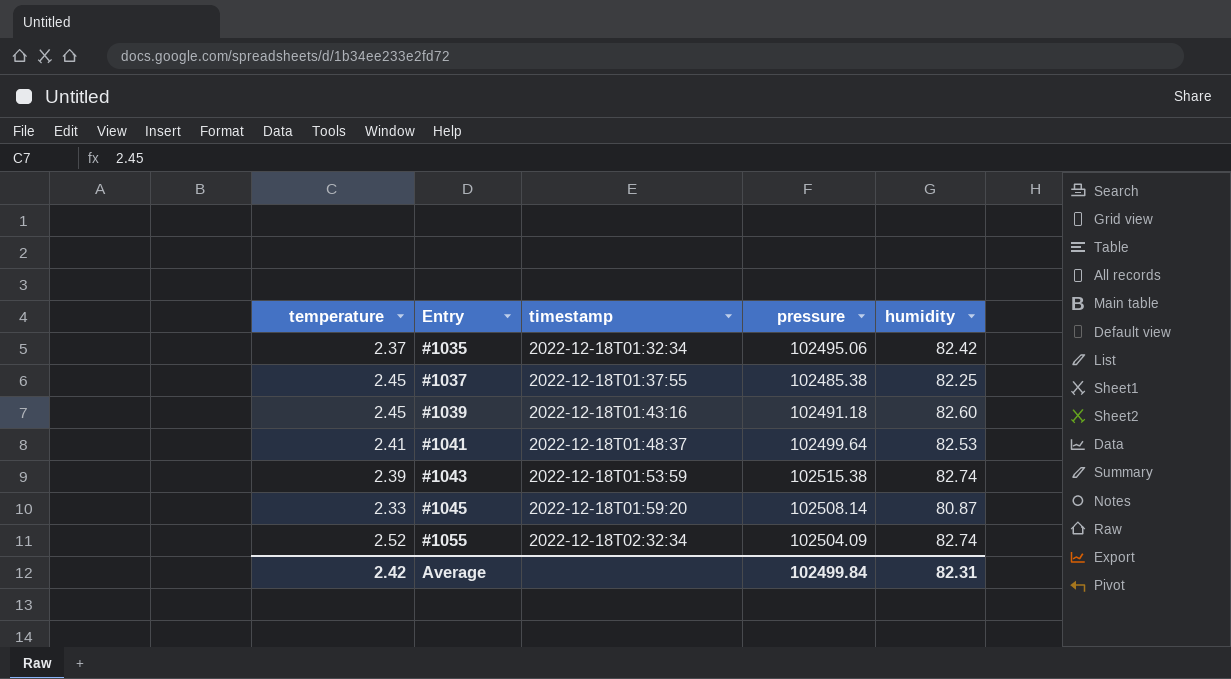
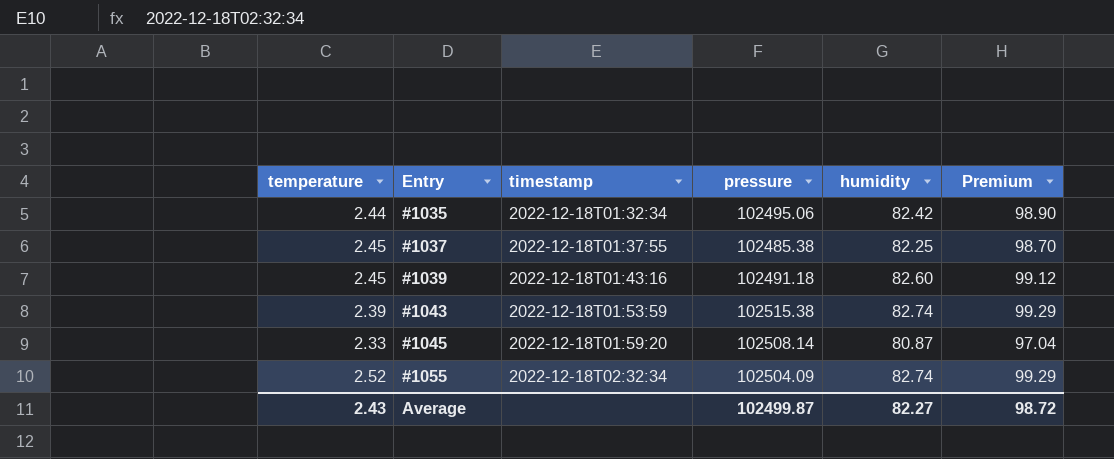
column Premium | formula: none -> [humidity] * 1.2
row #1041: 2.41 | 2022-12-18T01:48:37 | 102499.64 | 82.53 -> none
#1035 | temperature: 2.37 -> 2.44
Average | temperature: 2.42 -> 2.43
Average | pressure: 102499.84 -> 102499.87
Average | humidity: 82.31 -> 82.27

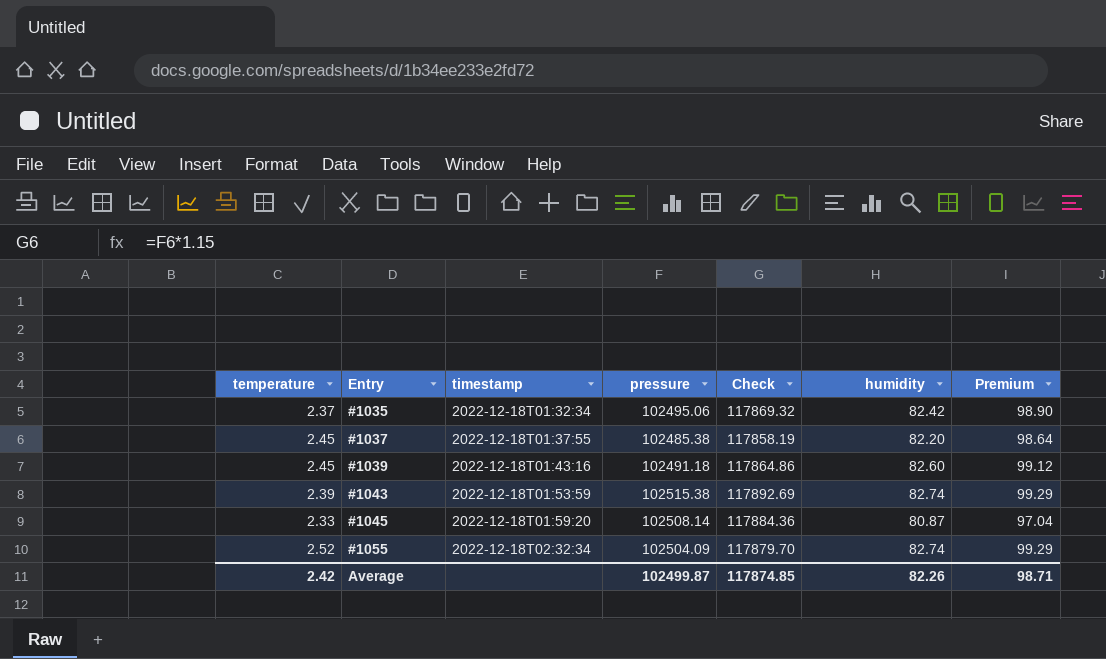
column Check | formula: none -> [pressure] * 1.15
#1035 | temperature: 2.44 -> 2.37
#1037 | humidity: 82.25 -> 82.20
#1037 | Premium: 98.70 -> 98.64
Average | temperature: 2.43 -> 2.42
Average | humidity: 82.27 -> 82.26
Average | Premium: 98.72 -> 98.71

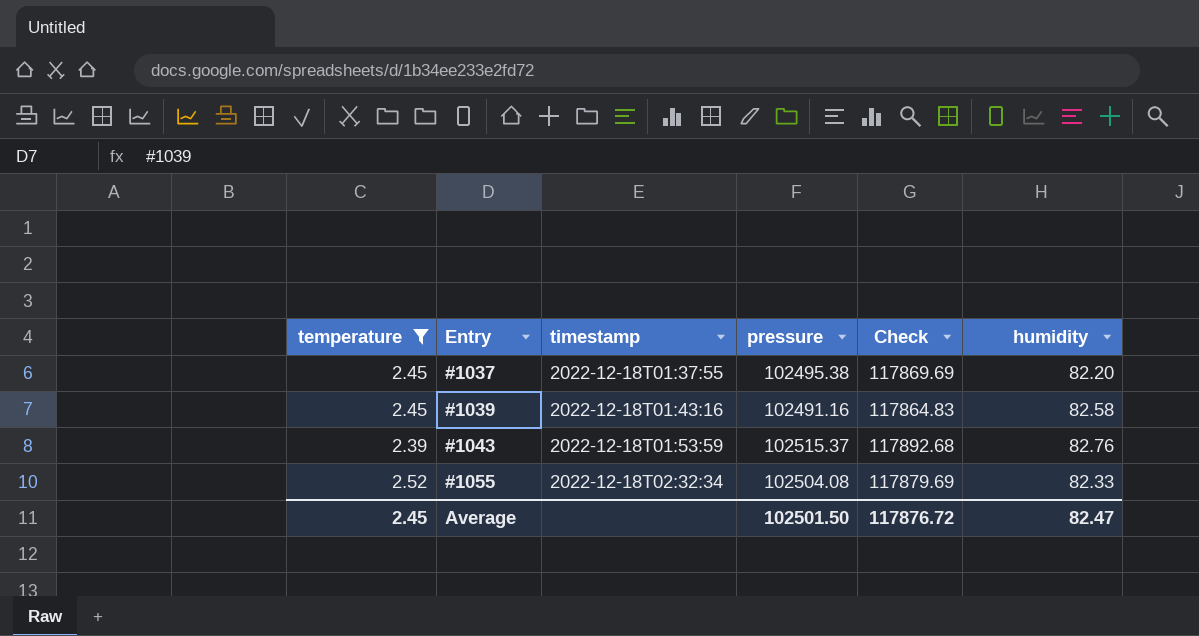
filter: none -> temperature >= 2.39
column Premium | formula: [humidity] * 1.2 -> none
#1037 | pressure: 102485.38 -> 102495.38
#1037 | Check: 117858.19 -> 117869.69
#1039 | pressure: 102491.18 -> 102491.16
#1039 | Check: 117864.86 -> 117864.83
#1039 | humidity: 82.60 -> 82.58
#1043 | pressure: 102515.38 -> 102515.37
#1043 | Check: 117892.69 -> 117892.68
#1043 | humidity: 82.74 -> 82.76
#1055 | pressure: 102504.09 -> 102504.08
#1055 | Check: 117879.70 -> 117879.69
#1055 | humidity: 82.74 -> 82.33
Average | temperature: 2.42 -> 2.45
Average | pressure: 102499.87 -> 102501.50
Average | Check: 117874.85 -> 117876.72
Average | humidity: 82.26 -> 82.47

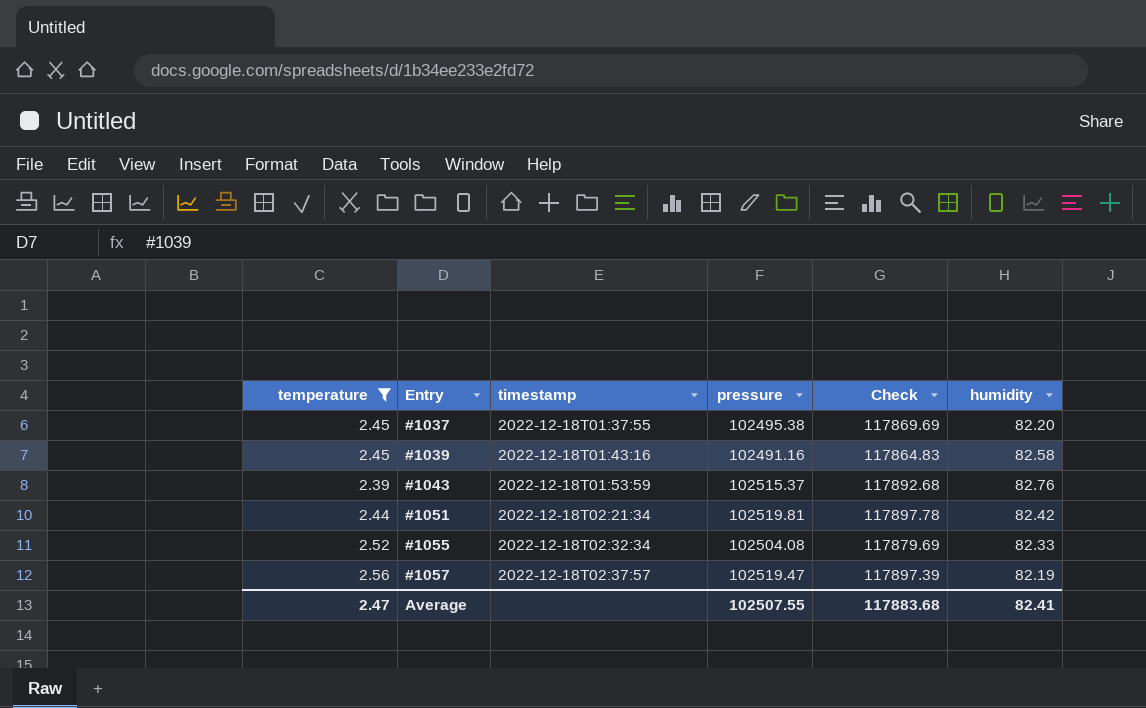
row #1051: none -> 2.44 | 2022-12-18T02:21:34 | 102519.81 | 117897.78 | 82.42
row #1057: none -> 2.56 | 2022-12-18T02:37:57 | 102519.47 | 117897.39 | 82.19
Average | temperature: 2.45 -> 2.47
Average | pressure: 102501.50 -> 102507.55
Average | Check: 117876.72 -> 117883.68
Average | humidity: 82.47 -> 82.41

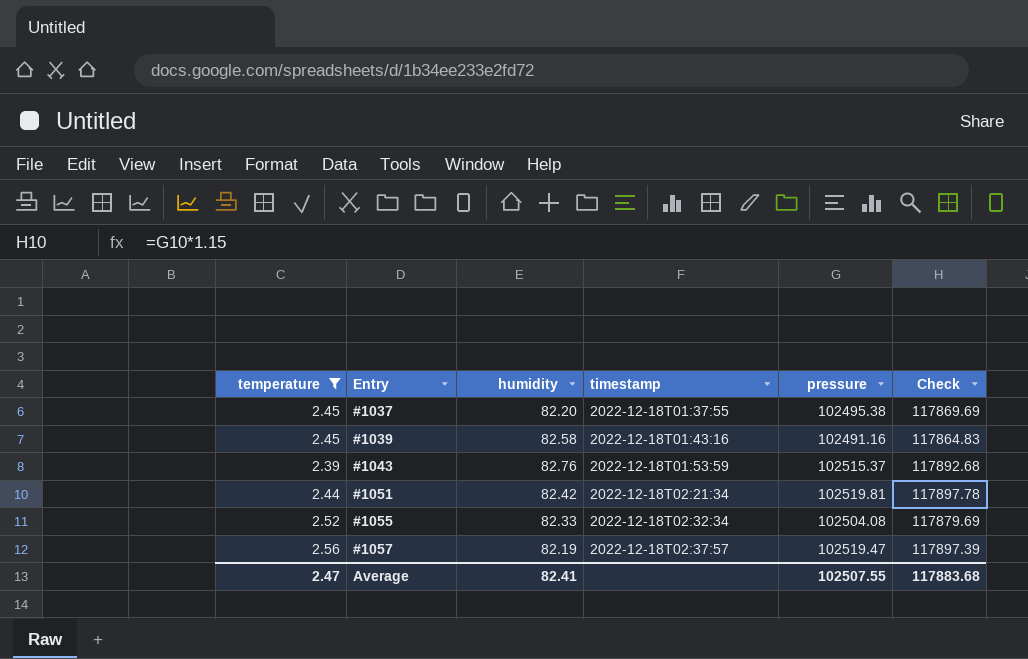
column humidity | position: 6 -> 3

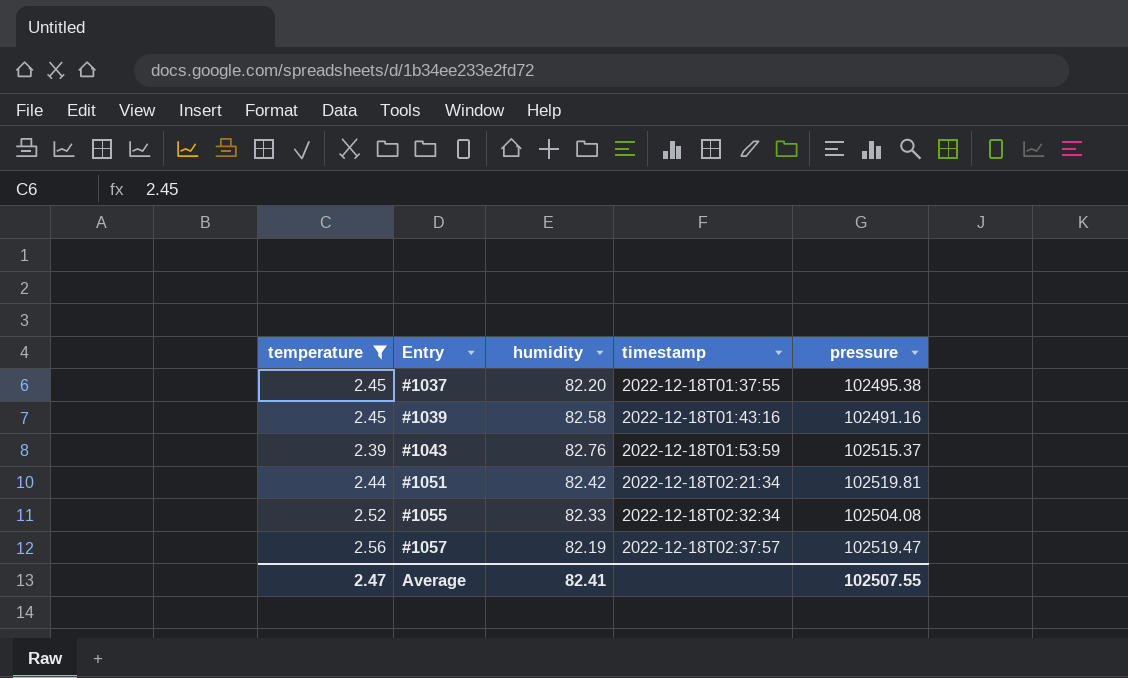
column Check | formula: [pressure] * 1.15 -> none

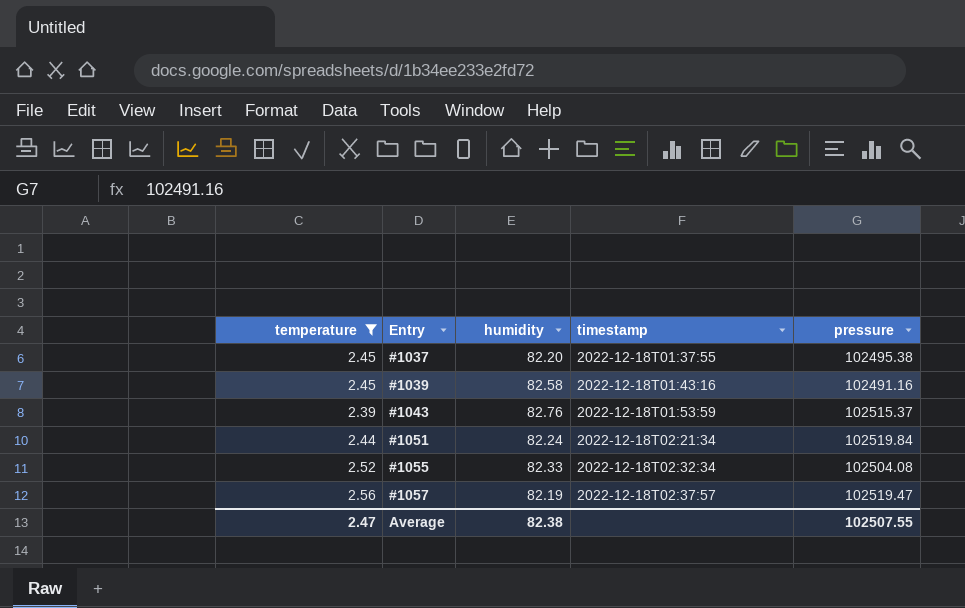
#1051 | humidity: 82.42 -> 82.24
#1051 | pressure: 102519.81 -> 102519.84
Average | humidity: 82.41 -> 82.38

